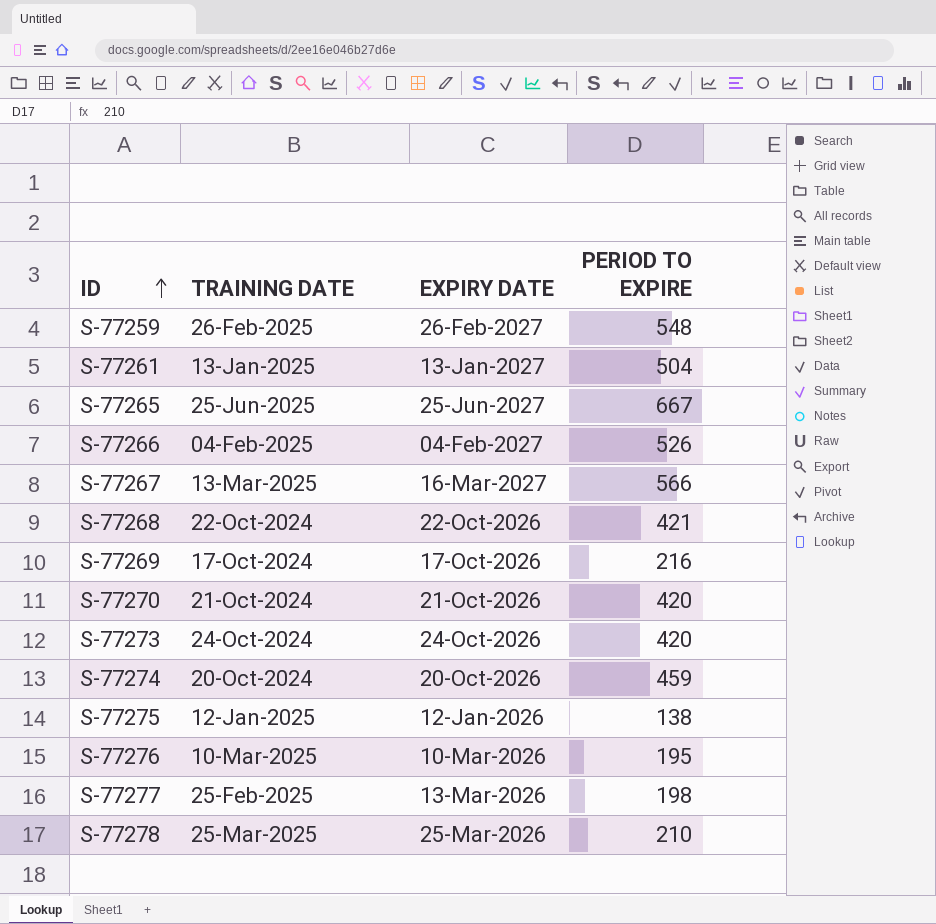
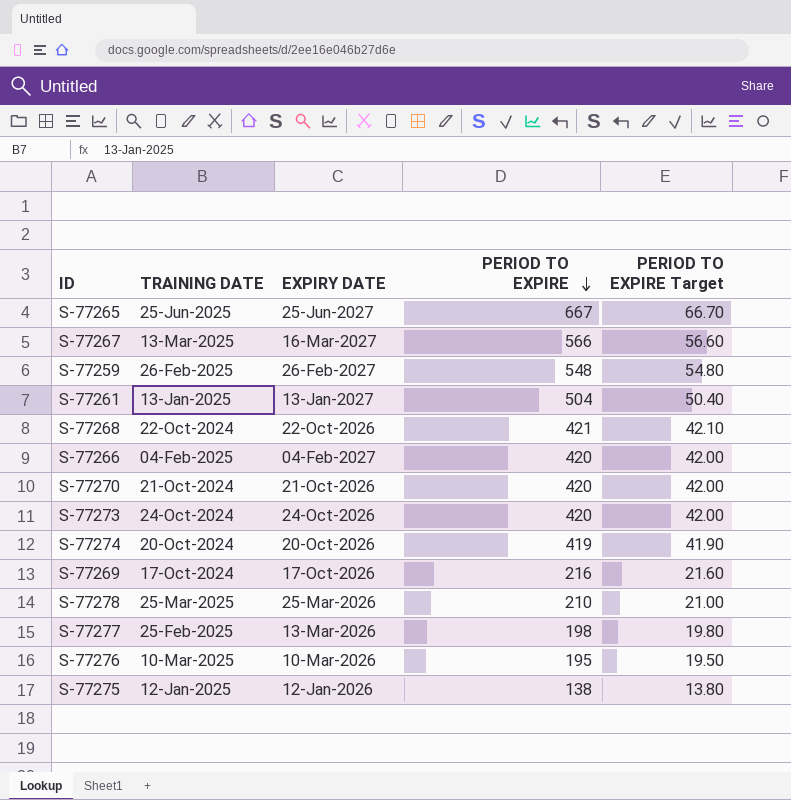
row order: ID ascending -> PERIOD TO EXPIRE descending
column PERIOD TO EXPIRE Target | formula: none -> [PERIOD TO EXPIRE] * 0.1
S-77266 | PERIOD TO EXPIRE: 526 -> 420
S-77274 | PERIOD TO EXPIRE: 459 -> 419

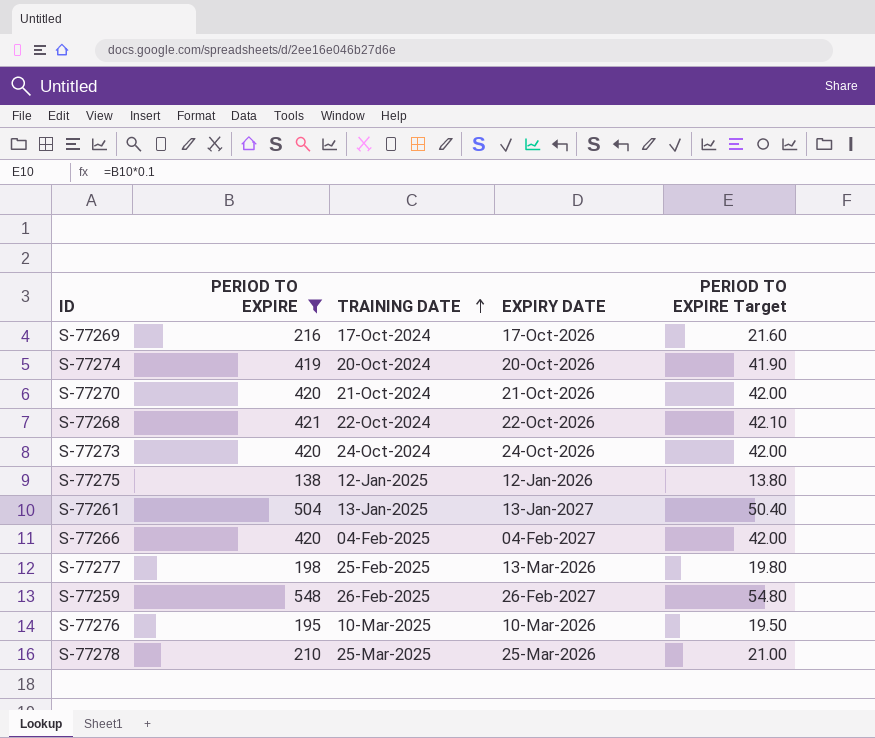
filter: none -> PERIOD TO EXPIRE <= 548
row order: PERIOD TO EXPIRE descending -> TRAINING DATE ascending
column PERIOD TO EXPIRE | position: 4 -> 2

